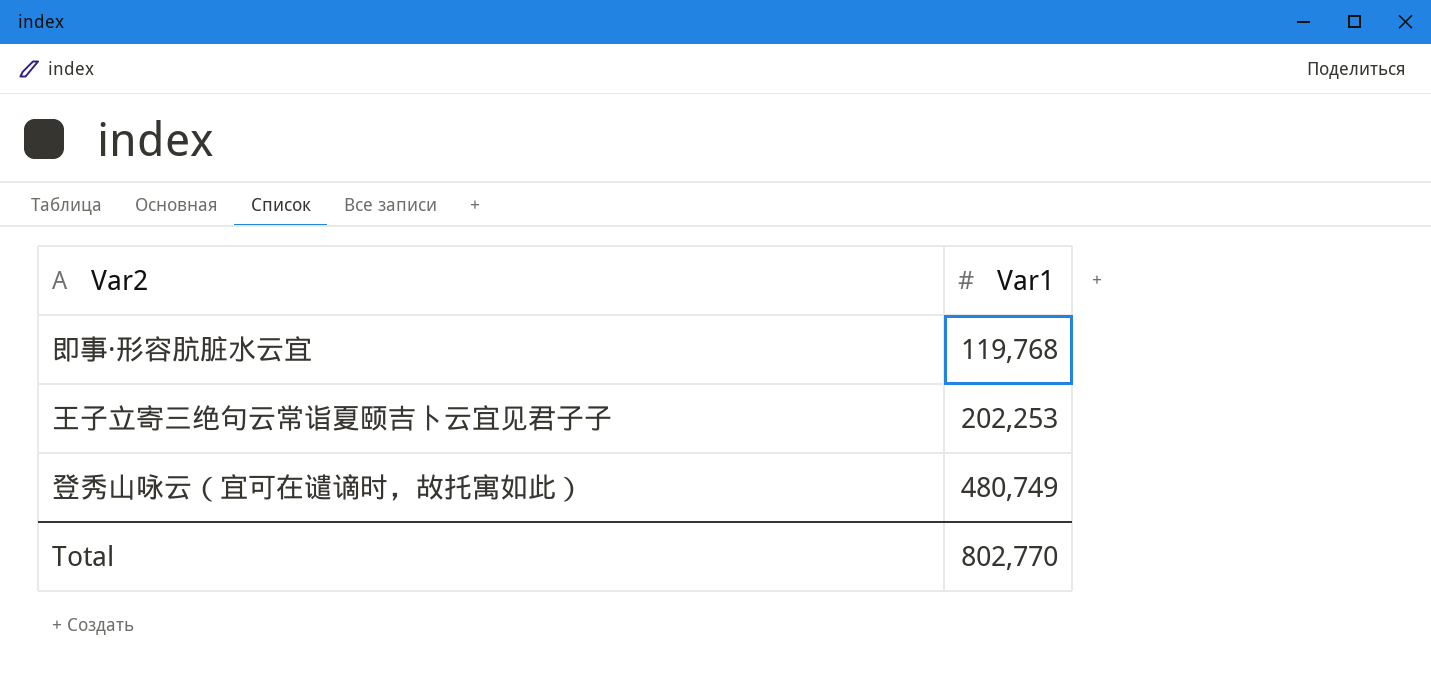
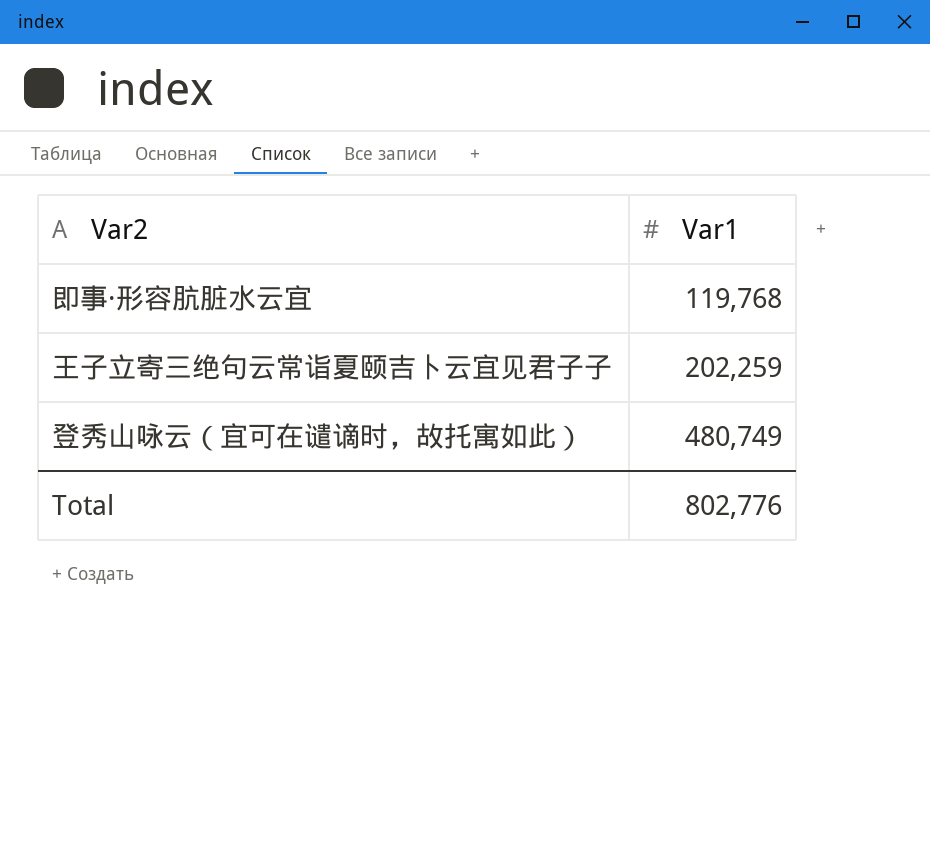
王子立寄三绝句云常诣夏颐吉卜云宜见君子子 | Var1: 202,253 -> 202,259
Total | Var1: 802,770 -> 802,776

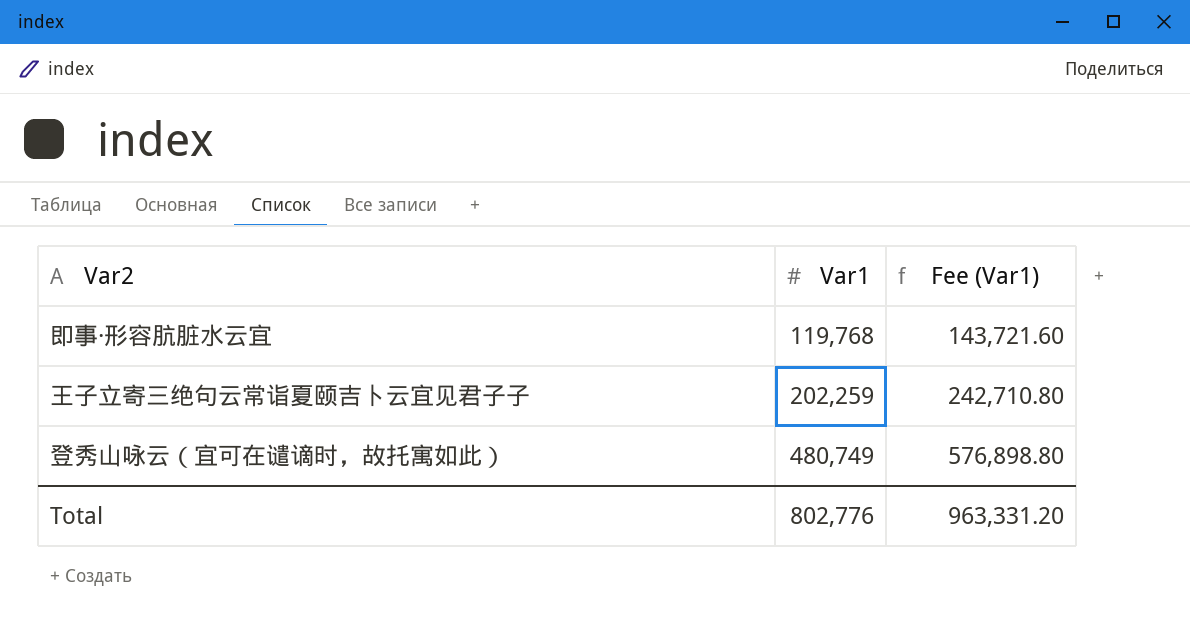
column Fee (Var1) | formula: none -> [Var1] * 1.2

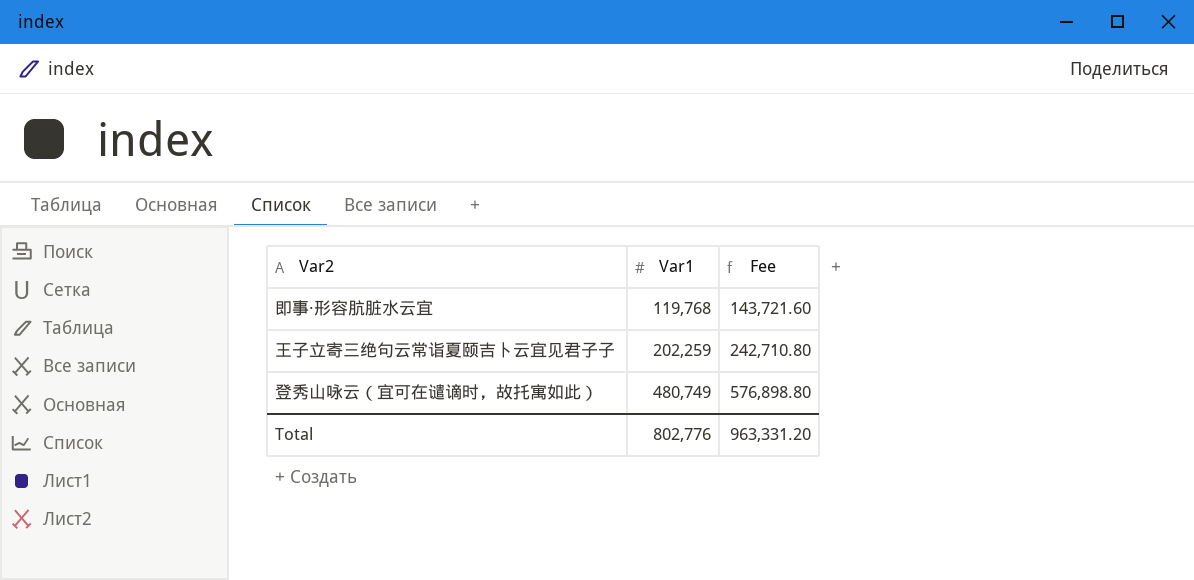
column name: Fee (Var1) -> Fee

